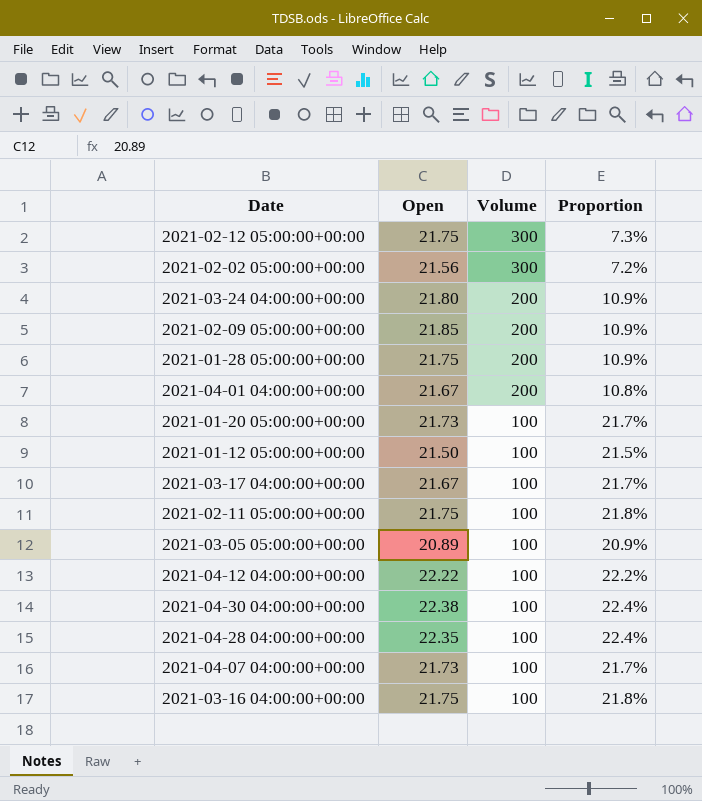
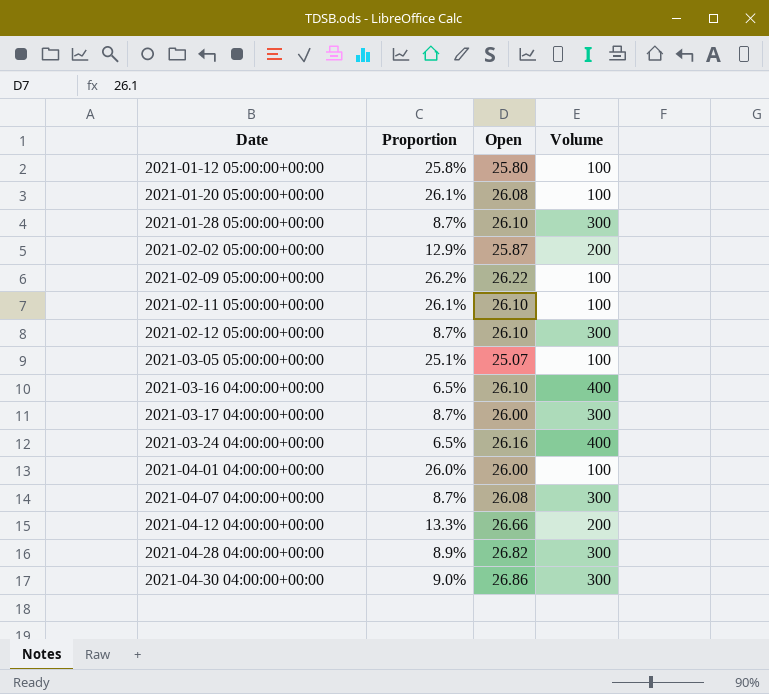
row order: Volume descending -> Date ascending
column Proportion | position: 4 -> 2
2021-01-12 05:00:00+00:00 | Proportion: 21.5% -> 25.8%
2021-01-12 05:00:00+00:00 | Open: 21.50 -> 25.80
2021-01-20 05:00:00+00:00 | Proportion: 21.7% -> 26.1%
2021-01-20 05:00:00+00:00 | Open: 21.73 -> 26.08
2021-01-28 05:00:00+00:00 | Proportion: 10.9% -> 8.7%
2021-01-28 05:00:00+00:00 | Open: 21.75 -> 26.10
2021-01-28 05:00:00+00:00 | Volume: 200 -> 300
2021-02-02 05:00:00+00:00 | Proportion: 7.2% -> 12.9%
2021-02-02 05:00:00+00:00 | Open: 21.56 -> 25.87
2021-02-02 05:00:00+00:00 | Volume: 300 -> 200
2021-02-09 05:00:00+00:00 | Proportion: 10.9% -> 26.2%
2021-02-09 05:00:00+00:00 | Open: 21.85 -> 26.22
2021-02-09 05:00:00+00:00 | Volume: 200 -> 100
2021-02-11 05:00:00+00:00 | Proportion: 21.8% -> 26.1%
2021-02-11 05:00:00+00:00 | Open: 21.75 -> 26.10
2021-02-12 05:00:00+00:00 | Proportion: 7.3% -> 8.7%
2021-02-12 05:00:00+00:00 | Open: 21.75 -> 26.10
2021-03-05 05:00:00+00:00 | Proportion: 20.9% -> 25.1%
2021-03-05 05:00:00+00:00 | Open: 20.89 -> 25.07
2021-03-16 04:00:00+00:00 | Proportion: 21.8% -> 6.5%
2021-03-16 04:00:00+00:00 | Open: 21.75 -> 26.10
2021-03-16 04:00:00+00:00 | Volume: 100 -> 400
2021-03-17 04:00:00+00:00 | Proportion: 21.7% -> 8.7%
2021-03-17 04:00:00+00:00 | Open: 21.67 -> 26.00
2021-03-17 04:00:00+00:00 | Volume: 100 -> 300
2021-03-24 04:00:00+00:00 | Proportion: 10.9% -> 6.5%
2021-03-24 04:00:00+00:00 | Open: 21.80 -> 26.16
2021-03-24 04:00:00+00:00 | Volume: 200 -> 400
2021-04-01 04:00:00+00:00 | Proportion: 10.8% -> 26.0%
2021-04-01 04:00:00+00:00 | Open: 21.67 -> 26.00
2021-04-01 04:00:00+00:00 | Volume: 200 -> 100
2021-04-07 04:00:00+00:00 | Proportion: 21.7% -> 8.7%
2021-04-07 04:00:00+00:00 | Open: 21.73 -> 26.08
2021-04-07 04:00:00+00:00 | Volume: 100 -> 300
2021-04-12 04:00:00+00:00 | Proportion: 22.2% -> 13.3%
2021-04-12 04:00:00+00:00 | Open: 22.22 -> 26.66
2021-04-12 04:00:00+00:00 | Volume: 100 -> 200
2021-04-28 04:00:00+00:00 | Proportion: 22.4% -> 8.9%
2021-04-28 04:00:00+00:00 | Open: 22.35 -> 26.82
2021-04-28 04:00:00+00:00 | Volume: 100 -> 300
2021-04-30 04:00:00+00:00 | Proportion: 22.4% -> 9.0%
2021-04-30 04:00:00+00:00 | Open: 22.38 -> 26.86
2021-04-30 04:00:00+00:00 | Volume: 100 -> 300

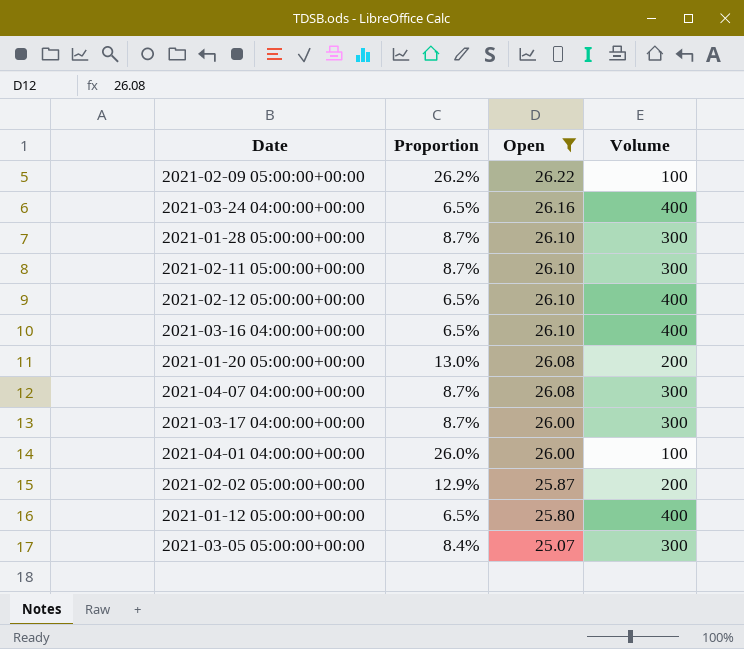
filter: none -> Open <= 26.22
row order: Date ascending -> Open descending
2021-02-11 05:00:00+00:00 | Proportion: 26.1% -> 8.7%
2021-02-11 05:00:00+00:00 | Volume: 100 -> 300
2021-02-12 05:00:00+00:00 | Proportion: 8.7% -> 6.5%
2021-02-12 05:00:00+00:00 | Volume: 300 -> 400
2021-01-20 05:00:00+00:00 | Proportion: 26.1% -> 13.0%
2021-01-20 05:00:00+00:00 | Volume: 100 -> 200
2021-01-12 05:00:00+00:00 | Proportion: 25.8% -> 6.5%
2021-01-12 05:00:00+00:00 | Volume: 100 -> 400
2021-03-05 05:00:00+00:00 | Proportion: 25.1% -> 8.4%
2021-03-05 05:00:00+00:00 | Volume: 100 -> 300

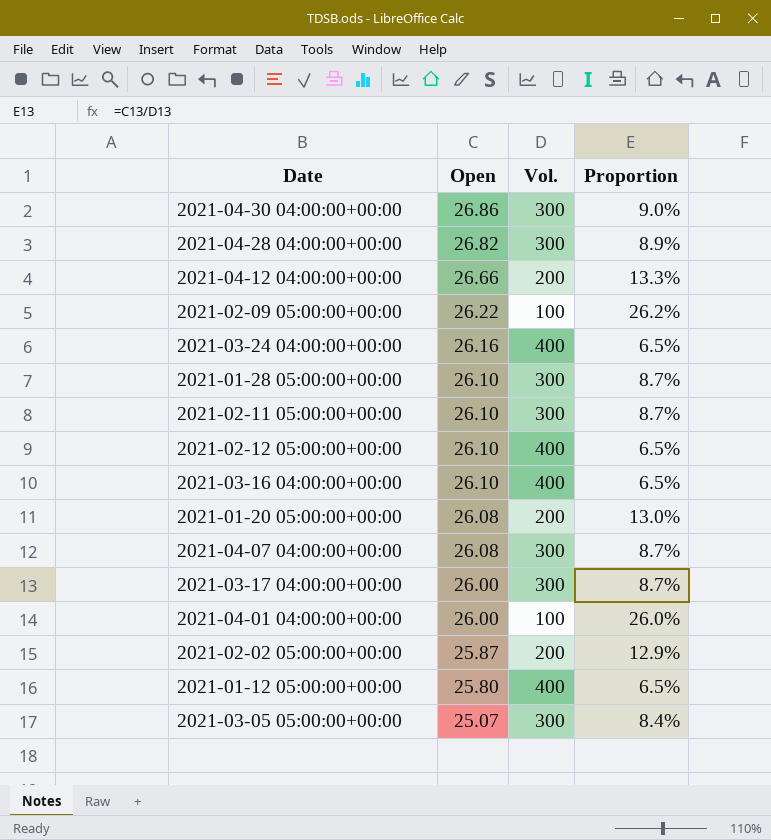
filter: Open <= 26.22 -> none
column name: Volume -> Vol.
column Proportion | position: 2 -> 4

